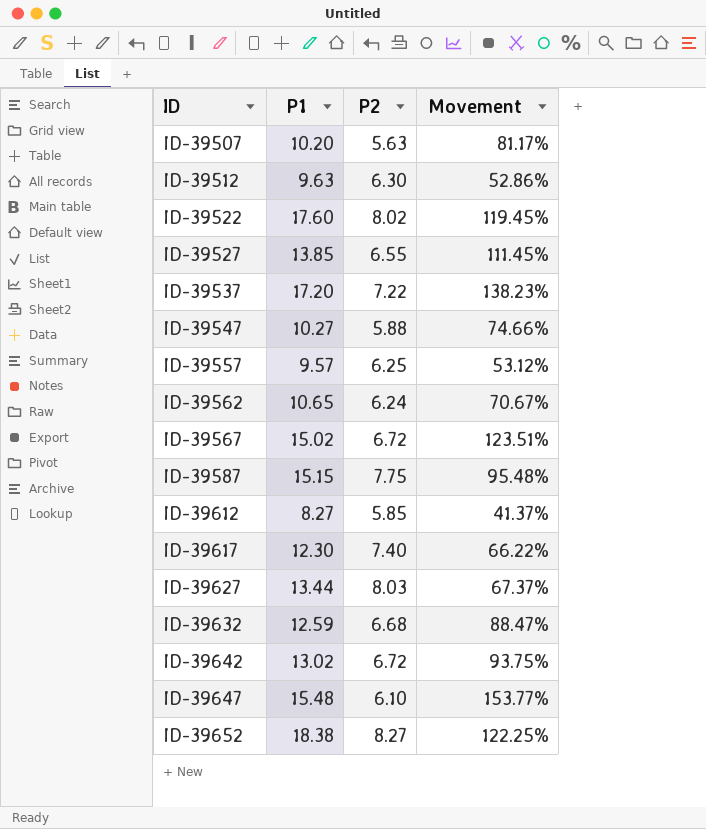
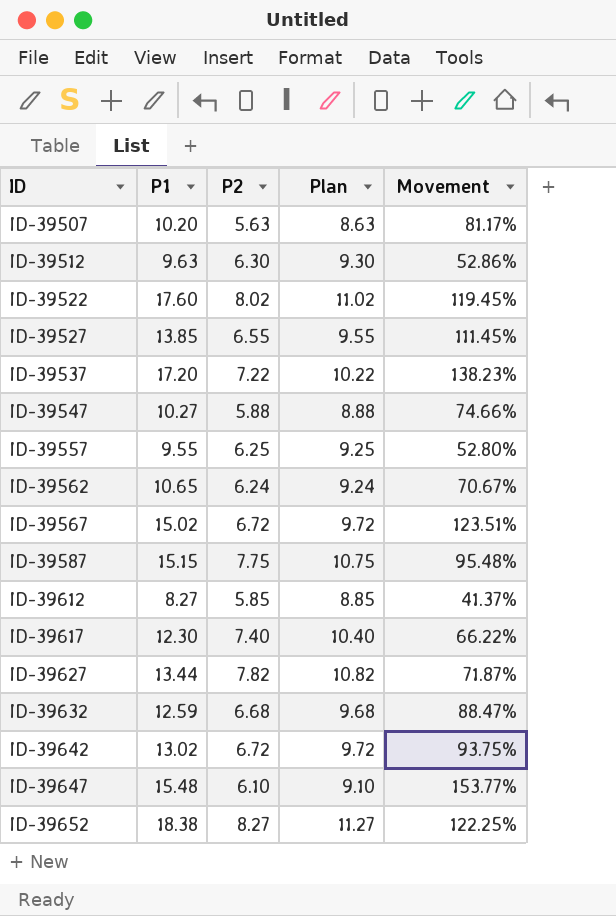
column Plan | formula: none -> [P2] + 3
ID-39557 | P1: 9.57 -> 9.55
ID-39557 | Movement: 53.12% -> 52.80%
ID-39627 | P2: 8.03 -> 7.82
ID-39627 | Movement: 67.37% -> 71.87%

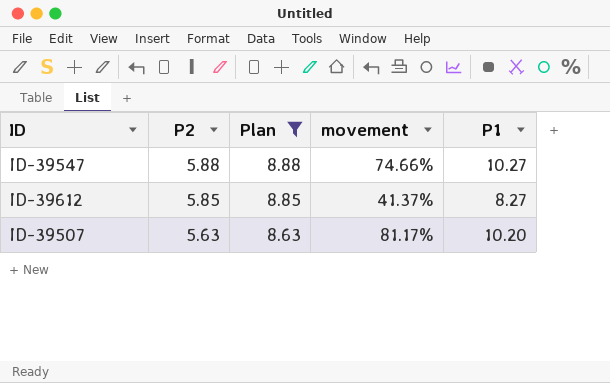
filter: none -> Plan <= 8.88
row order: ID ascending -> P2 descending
column name: Movement -> movement
column P1 | position: 2 -> 5

